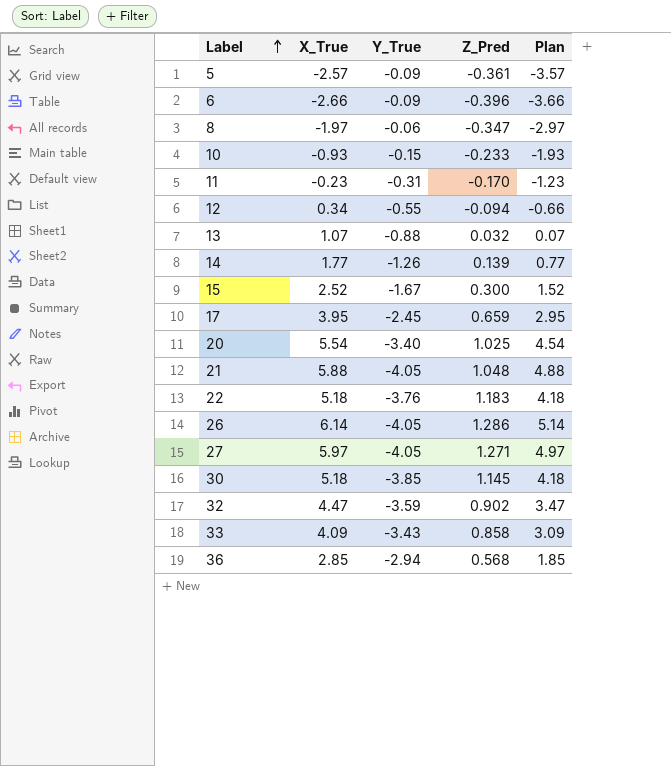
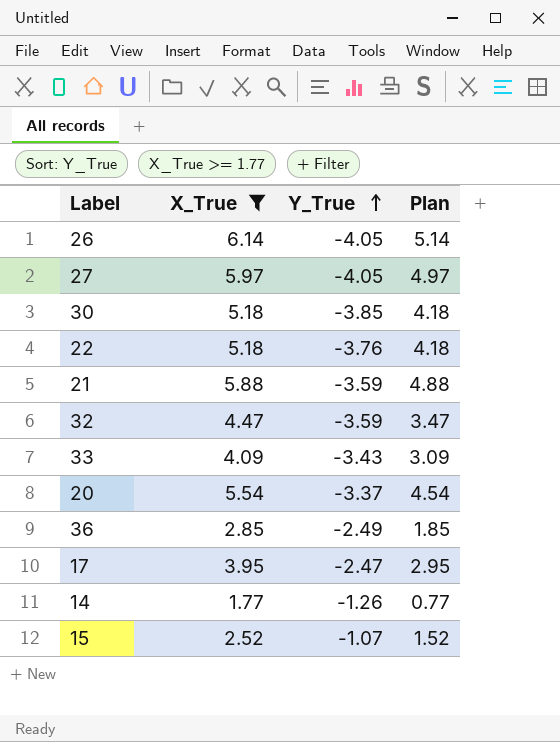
filter: none -> X_True >= 1.77
row order: Label ascending -> Y_True ascending
column Z_Pred | position: 4 -> none
21 | Y_True: -4.05 -> -3.59
20 | Y_True: -3.40 -> -3.37
36 | Y_True: -2.94 -> -2.49
17 | Y_True: -2.45 -> -2.47
15 | Y_True: -1.67 -> -1.07

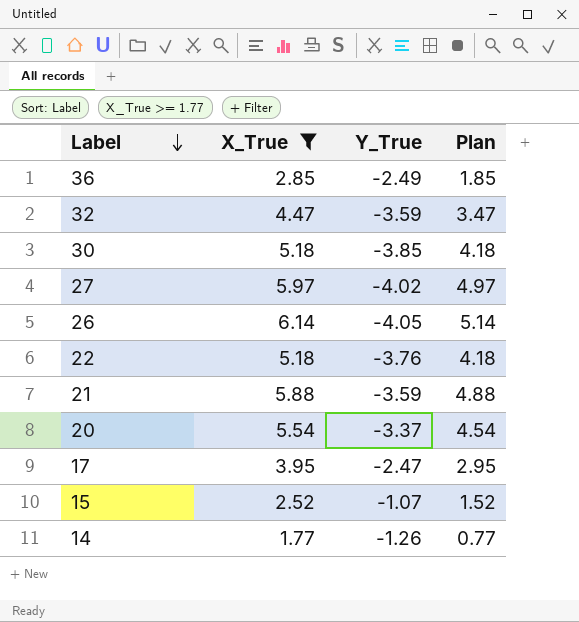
row order: Y_True ascending -> Label descending
row 33: 4.09 | -3.43 | 3.09 -> none
27 | Y_True: -4.05 -> -4.02

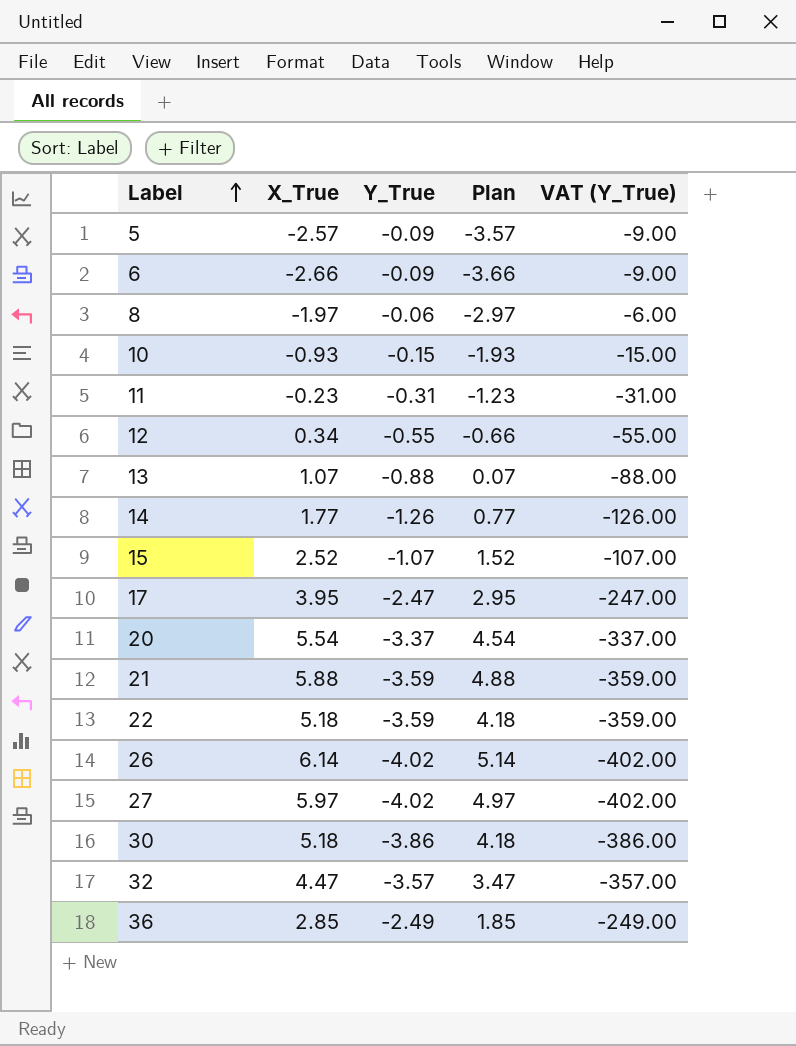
filter: X_True >= 1.77 -> none
row order: Label descending -> Label ascending
column VAT (Y_True) | formula: none -> [Y_True] * 100
22 | Y_True: -3.76 -> -3.59
26 | Y_True: -4.05 -> -4.02
30 | Y_True: -3.85 -> -3.86
32 | Y_True: -3.59 -> -3.57

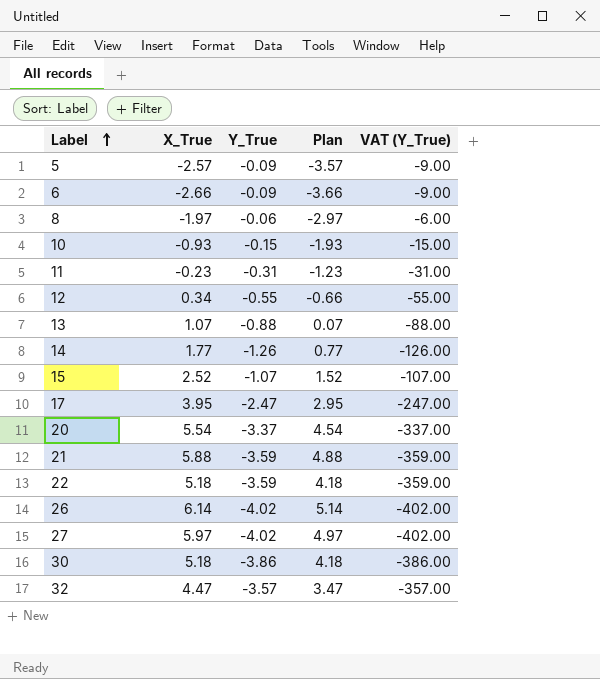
row 36: 2.85 | -2.49 | 1.85 | -249.00 -> none

